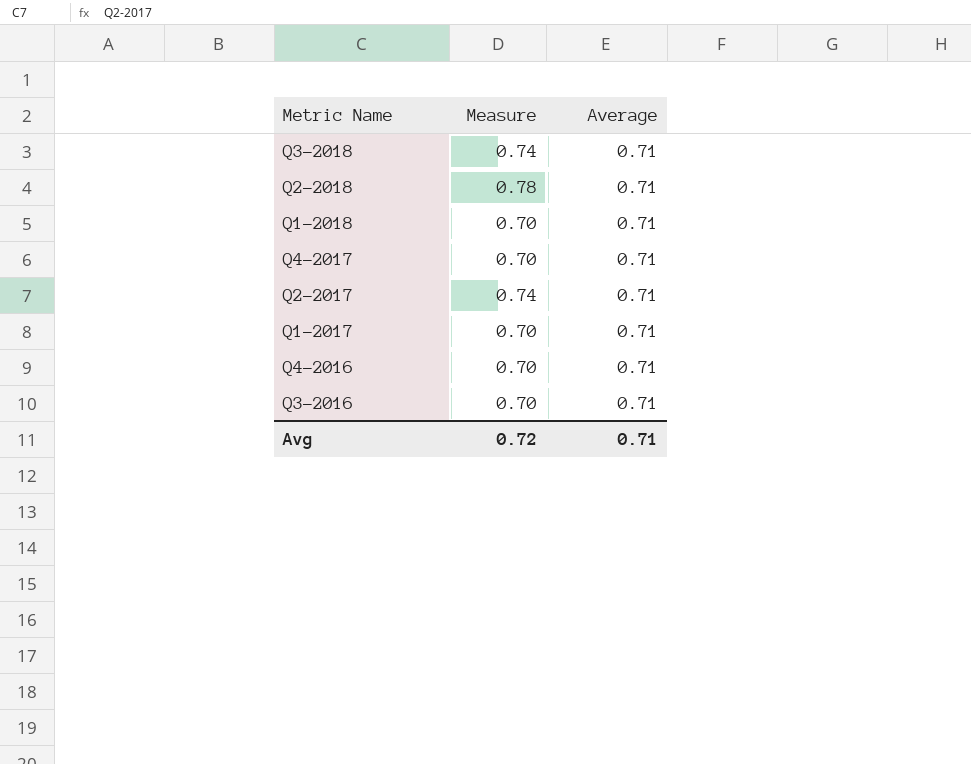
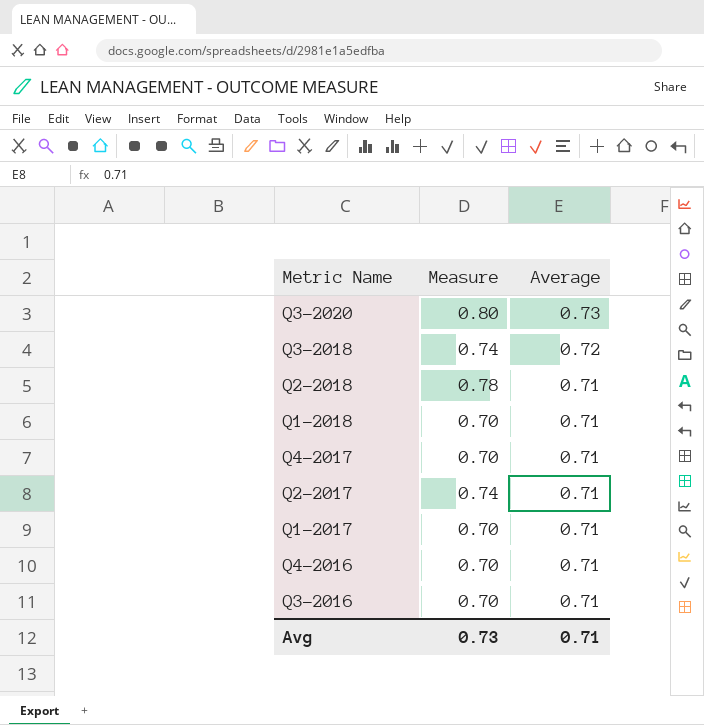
row Q3-2020: none -> 0.80 | 0.73
Q3-2018 | Average: 0.71 -> 0.72
Avg | Measure: 0.72 -> 0.73

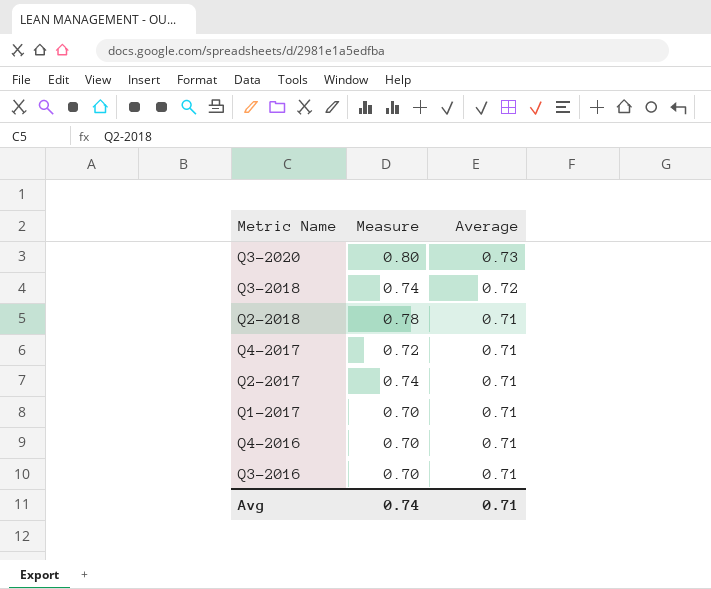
row Q1-2018: 0.70 | 0.71 -> none
Q4-2017 | Measure: 0.70 -> 0.72
Avg | Measure: 0.73 -> 0.74

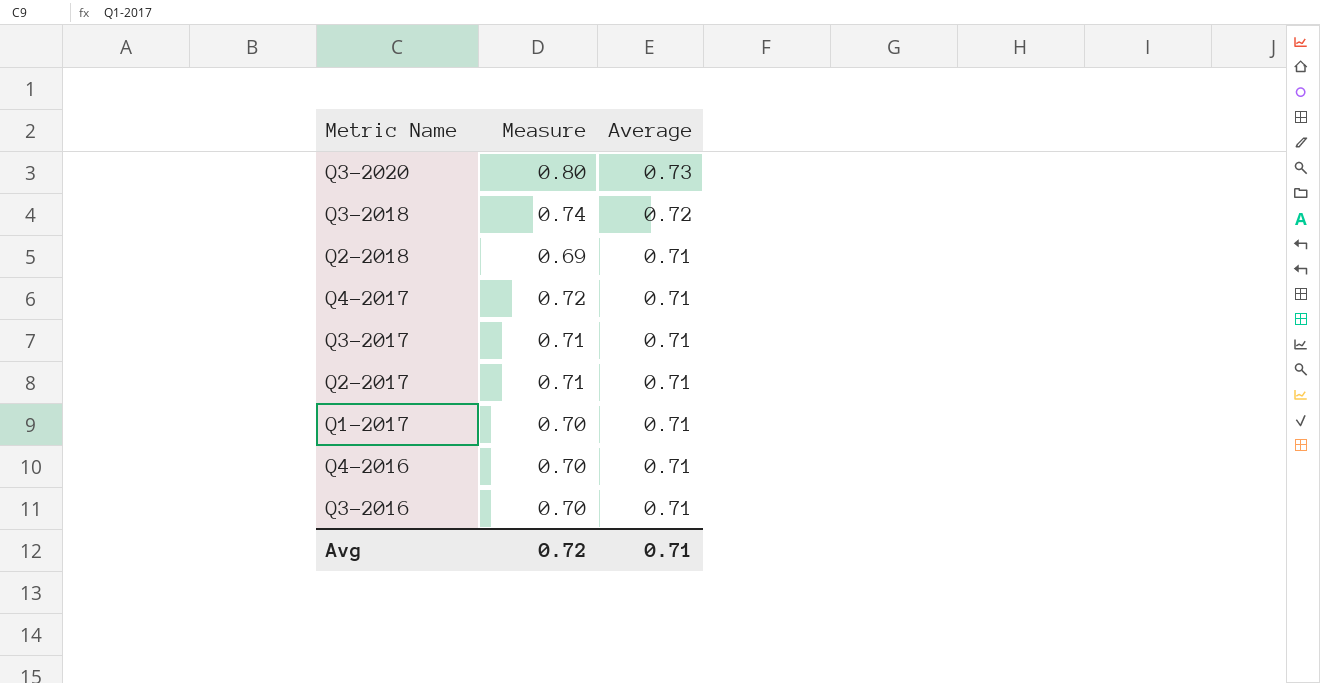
Q2-2018 | Measure: 0.78 -> 0.69
row Q3-2017: none -> 0.71 | 0.71
Q2-2017 | Measure: 0.74 -> 0.71
Avg | Measure: 0.74 -> 0.72

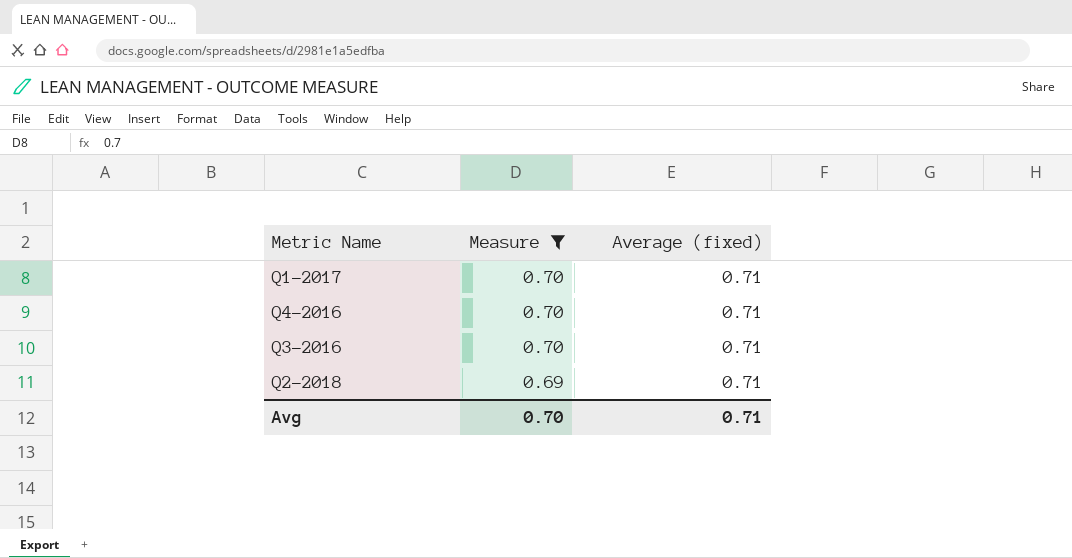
filter: none -> Measure <= 0.70
row order: Metric Name descending -> Measure descending
column name: Average -> Average (fixed)
Avg | Measure: 0.72 -> 0.70

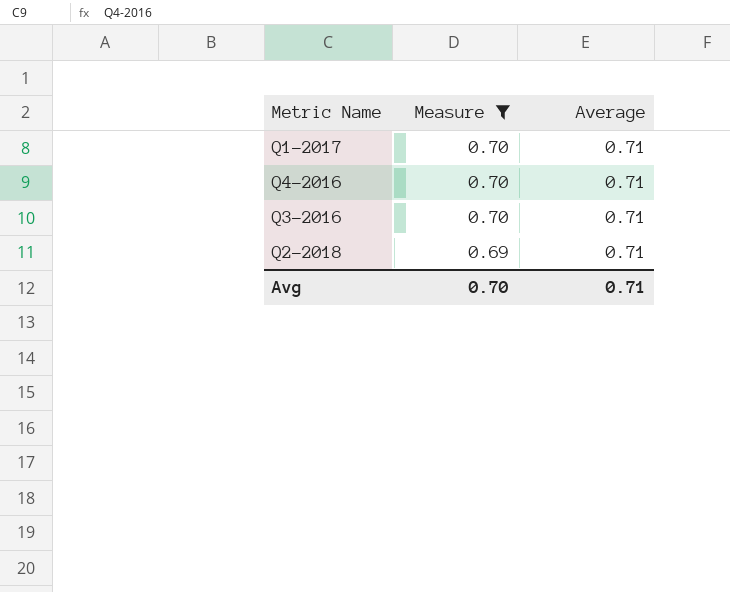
column name: Average (fixed) -> Average

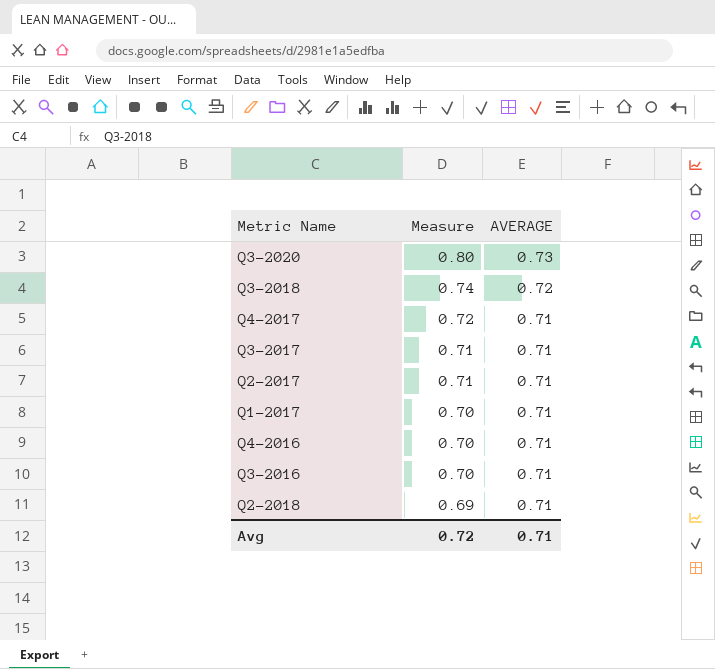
filter: Measure <= 0.70 -> none
column name: Average -> AVERAGE
Avg | Measure: 0.70 -> 0.72

